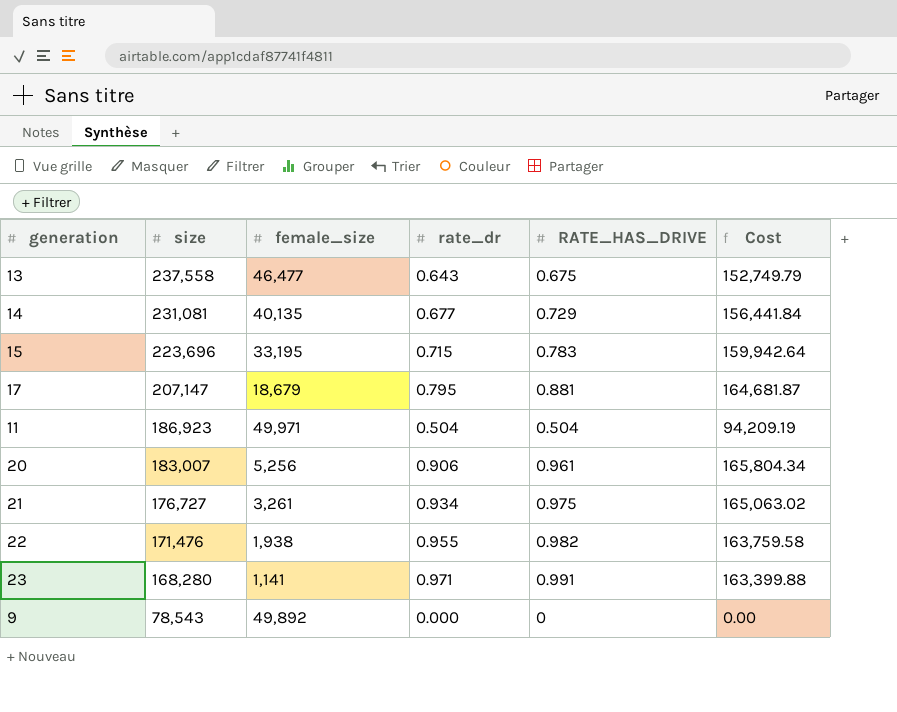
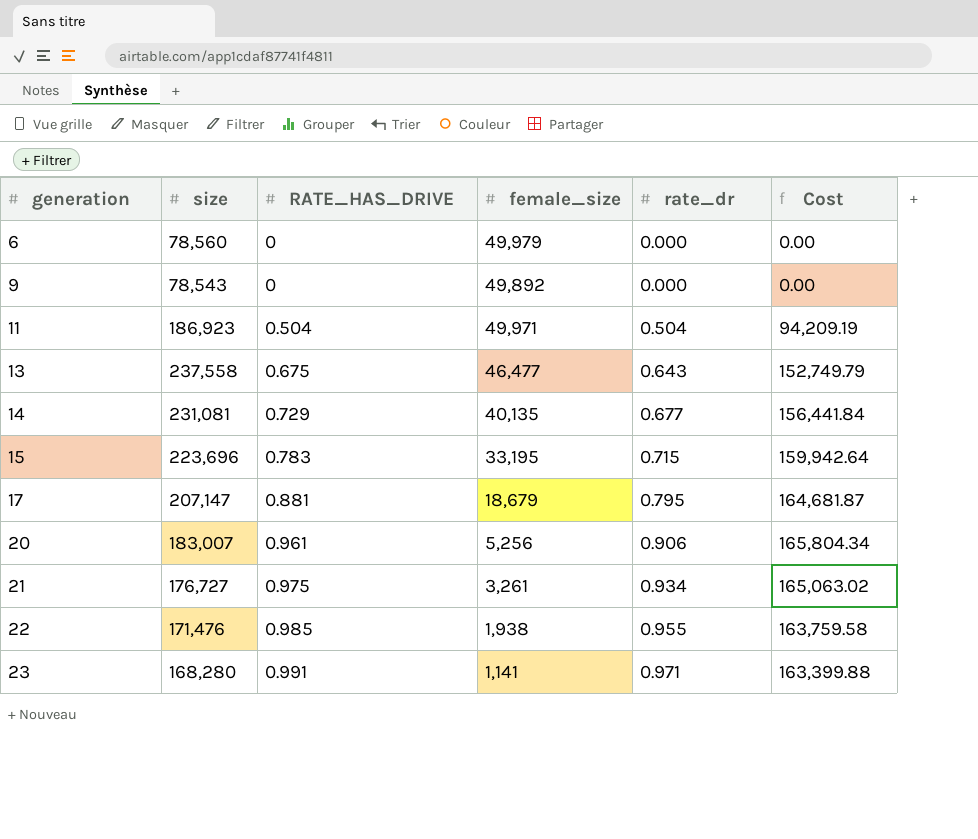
row order: size descending -> generation ascending
column RATE_HAS_DRIVE | position: 5 -> 3
row 6: none -> 78,560 | 0 | 49,979 | 0.000 | 0.00
22 | RATE_HAS_DRIVE: 0.982 -> 0.985

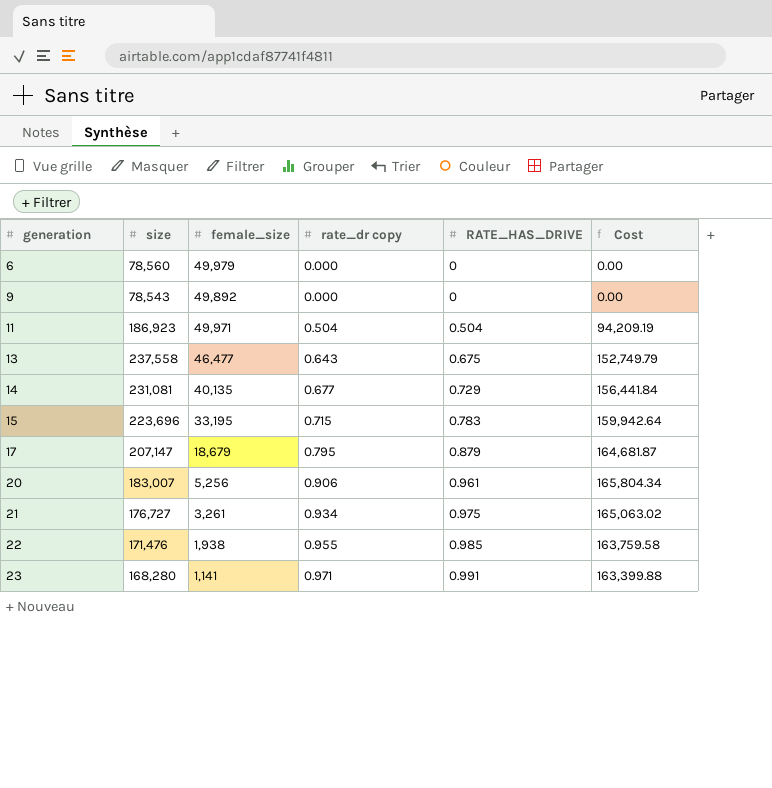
column name: rate_dr -> rate_dr copy
column RATE_HAS_DRIVE | position: 3 -> 5
17 | RATE_HAS_DRIVE: 0.881 -> 0.879

